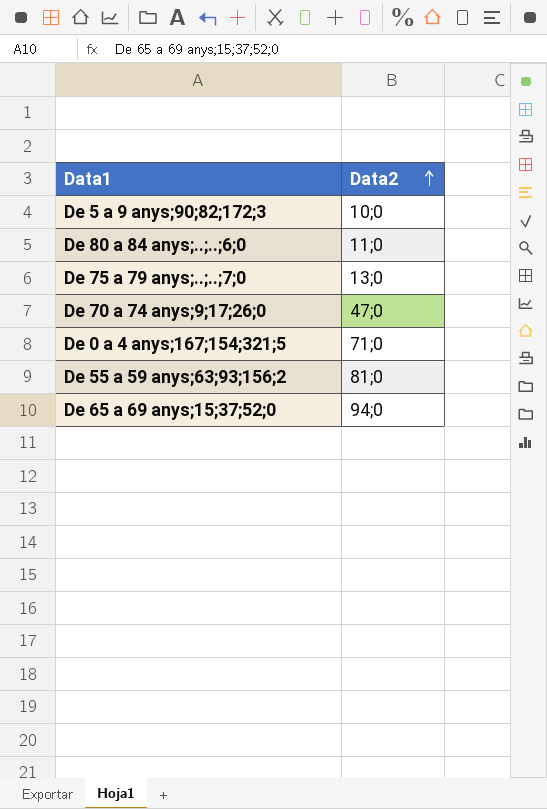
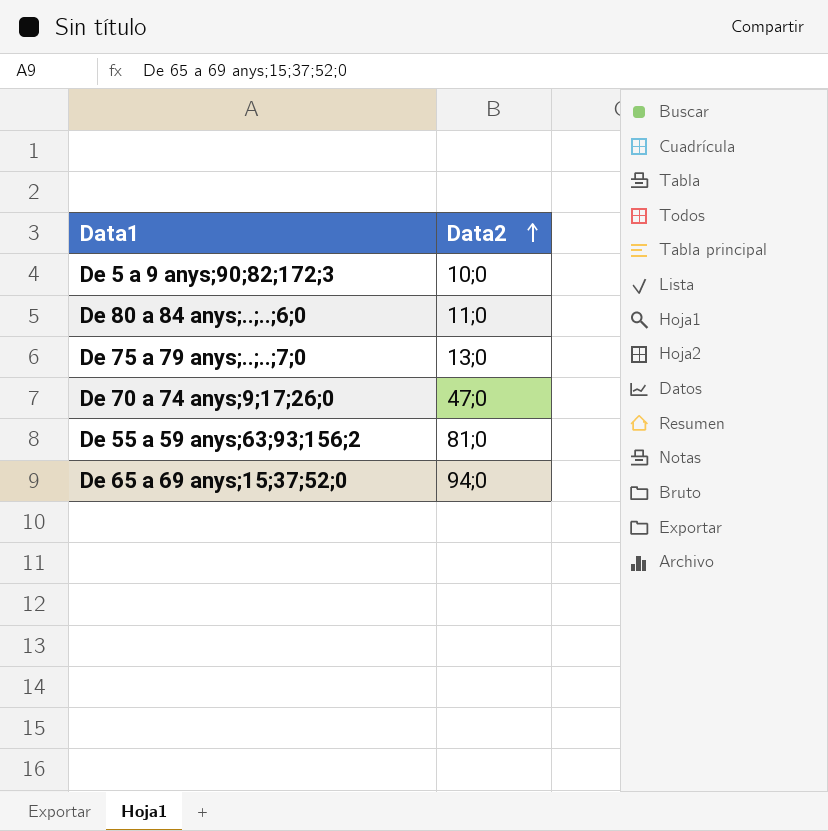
row De 0 a 4 anys;167;154;321;5: 71;0 -> none

